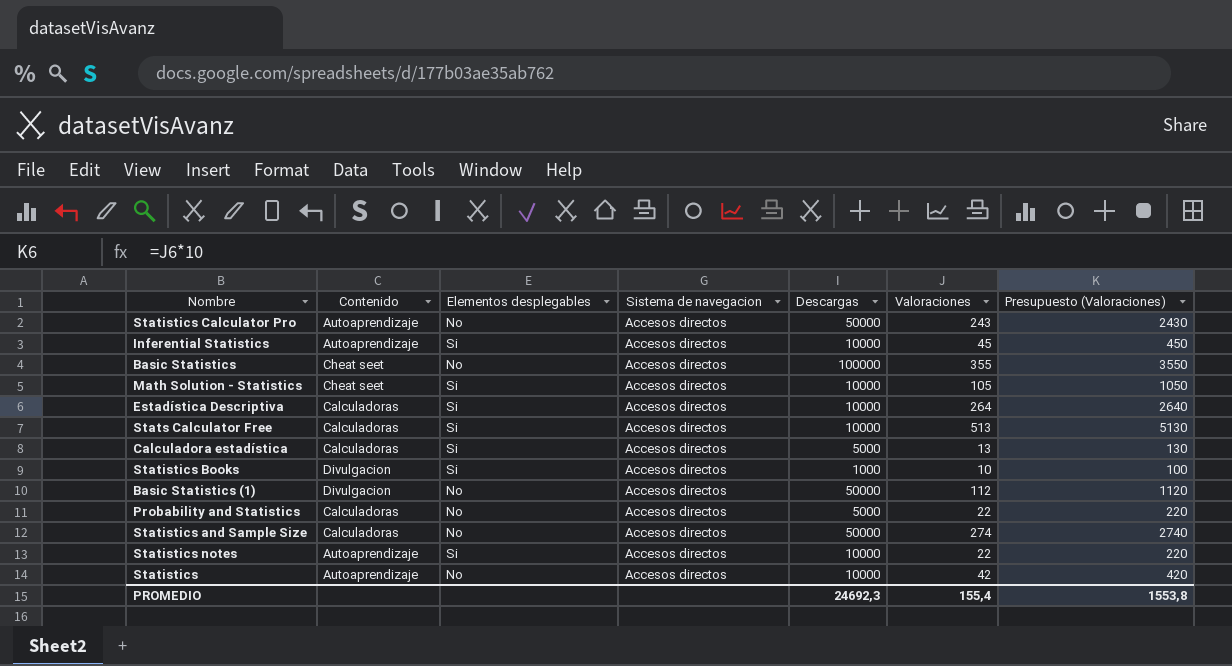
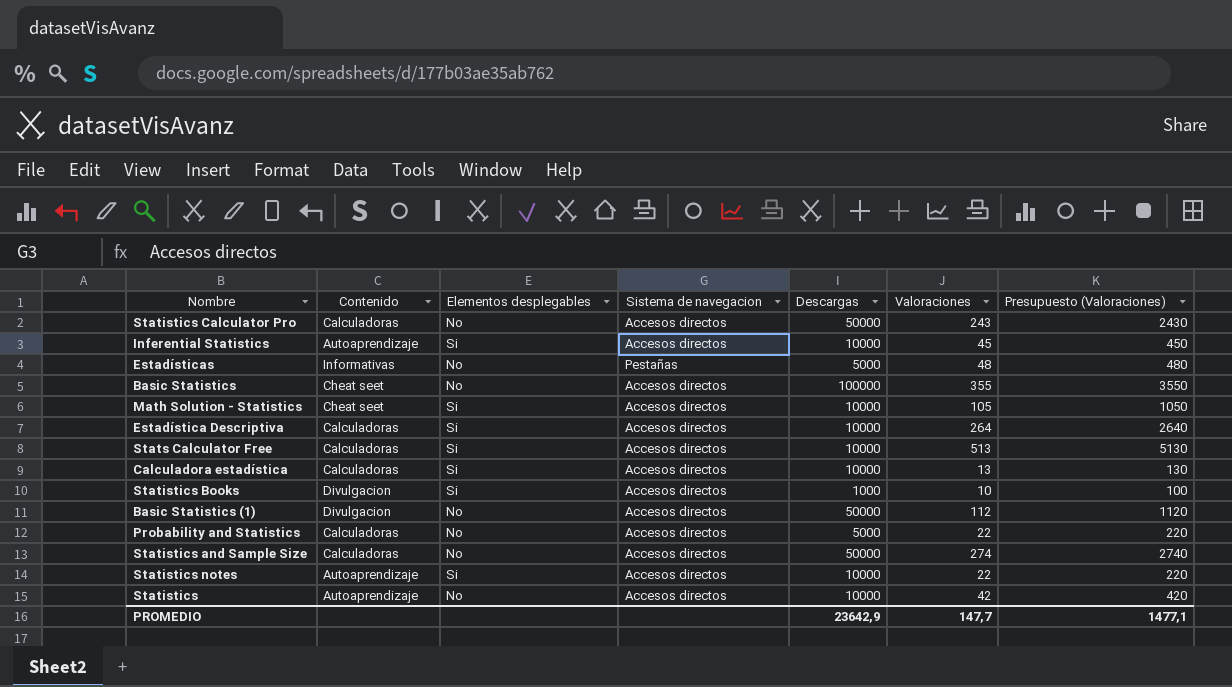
Statistics Calculator Pro | Contenido: Autoaprendizaje -> Calculadoras
row Estadísticas: none -> Informativas | No | Pestañas | 5000 | 48 | 480
Calculadora estadística | Descargas: 5000 -> 10000
PROMEDIO | Descargas: 24692,3 -> 23642,9
PROMEDIO | Valoraciones: 155,4 -> 147,7
PROMEDIO | Presupuesto (Valoraciones): 1553,8 -> 1477,1

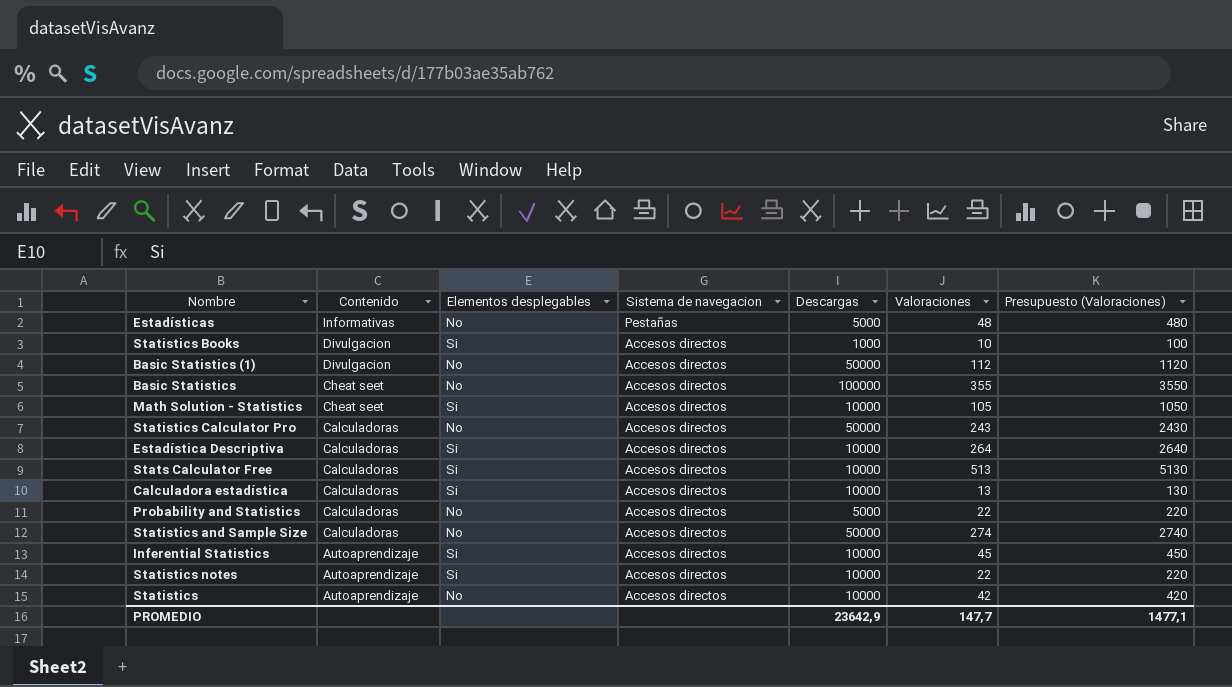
row order: none -> Contenido descending

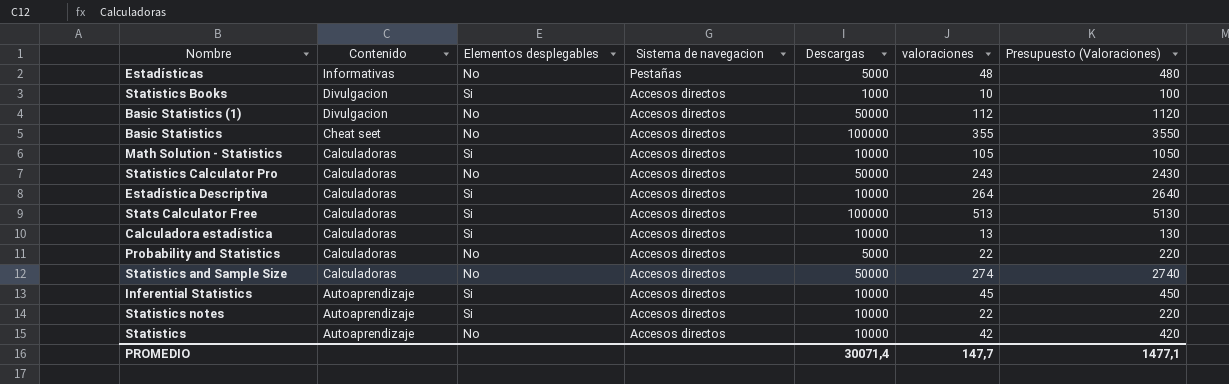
column name: Valoraciones -> valoraciones
Math Solution - Statistics | Contenido: Cheat seet -> Calculadoras
Stats Calculator Free | Descargas: 10000 -> 100000
PROMEDIO | Descargas: 23642,9 -> 30071,4

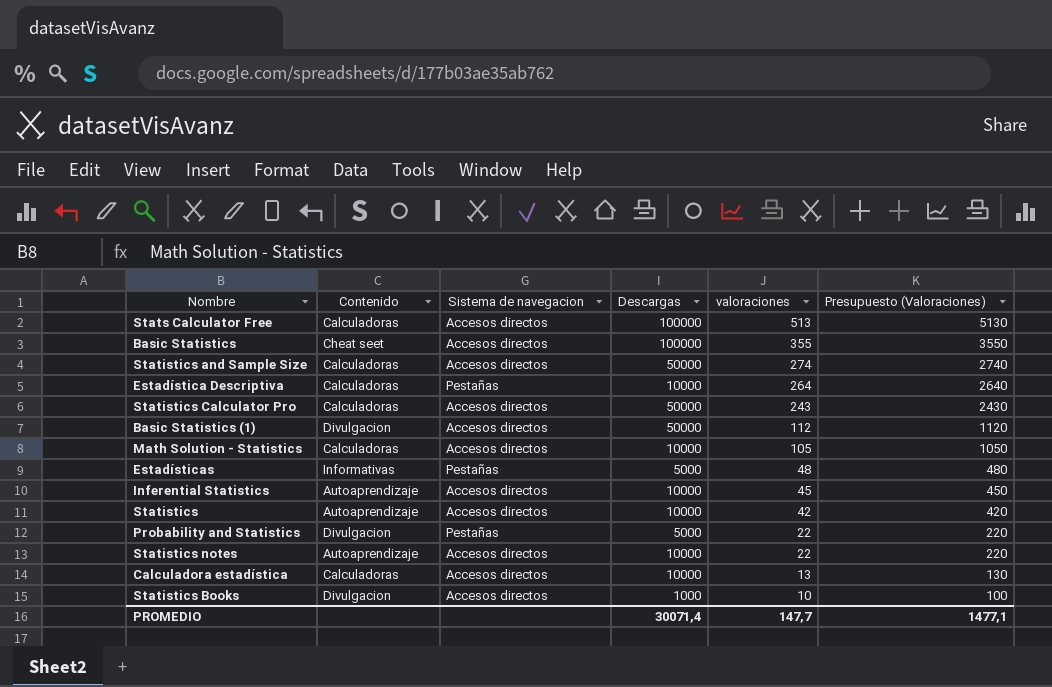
row order: Contenido descending -> valoraciones descending
column Elementos desplegables | position: 3 -> none
Estadística Descriptiva | Sistema de navegacion: Accesos directos -> Pestañas
Probability and Statistics | Contenido: Calculadoras -> Divulgacion
Probability and Statistics | Sistema de navegacion: Accesos directos -> Pestañas

